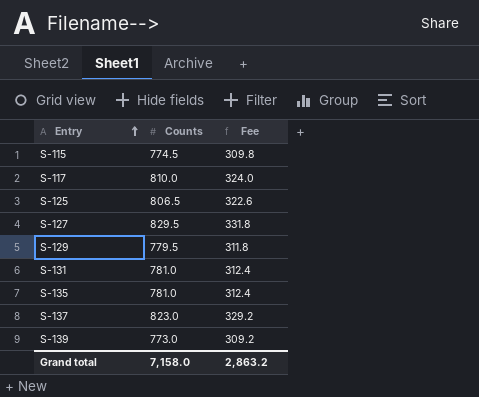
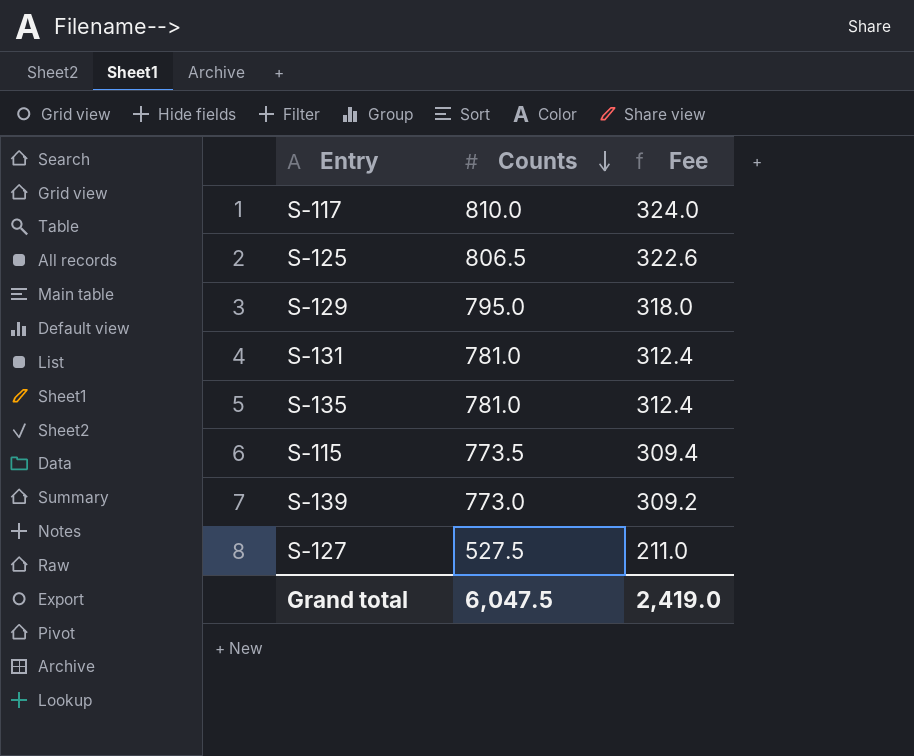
row order: Entry ascending -> Counts descending
row S-137: 823.0 | 329.2 -> none
S-129 | Counts: 779.5 -> 795.0
S-129 | Fee: 311.8 -> 318.0
S-115 | Counts: 774.5 -> 773.5
S-115 | Fee: 309.8 -> 309.4
S-127 | Counts: 829.5 -> 527.5
S-127 | Fee: 331.8 -> 211.0
Grand total | Counts: 7,158.0 -> 6,047.5
Grand total | Fee: 2,863.2 -> 2,419.0

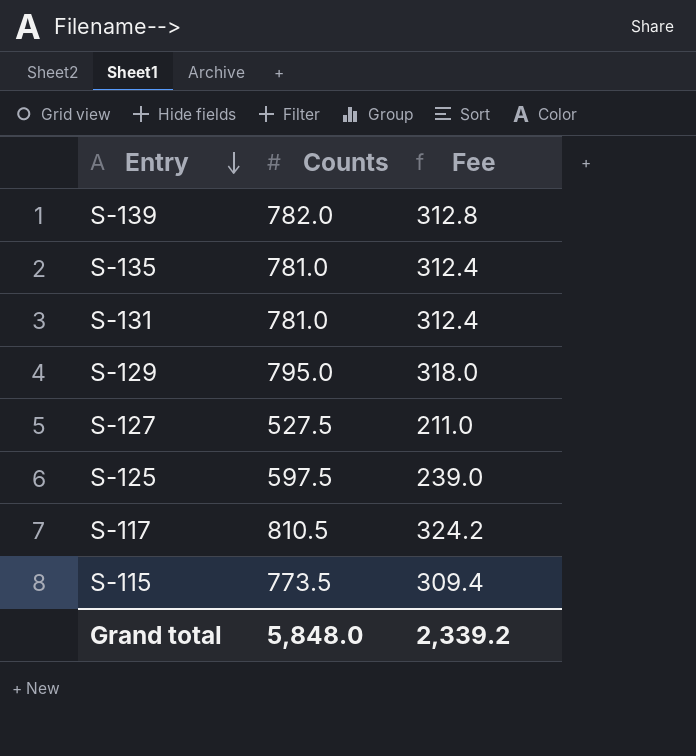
row order: Counts descending -> Entry descending
S-139 | Counts: 773.0 -> 782.0
S-139 | Fee: 309.2 -> 312.8
S-125 | Counts: 806.5 -> 597.5
S-125 | Fee: 322.6 -> 239.0
S-117 | Counts: 810.0 -> 810.5
S-117 | Fee: 324.0 -> 324.2
Grand total | Counts: 6,047.5 -> 5,848.0
Grand total | Fee: 2,419.0 -> 2,339.2

